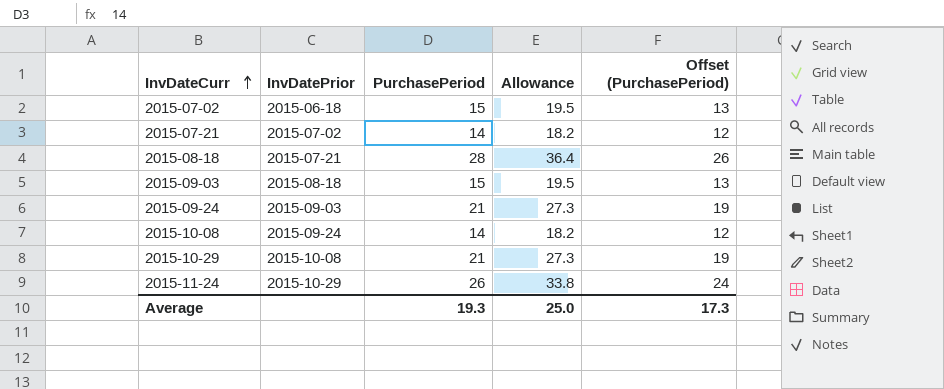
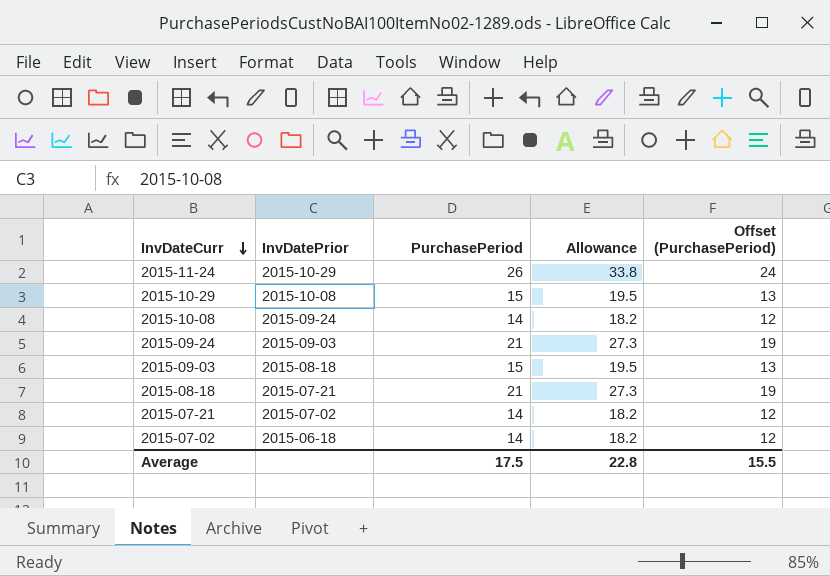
row order: InvDateCurr ascending -> InvDateCurr descending
2015-10-29 | PurchasePeriod: 21 -> 15
2015-10-29 | Allowance: 27.3 -> 19.5
2015-10-29 | Offset (PurchasePeriod): 19 -> 13
2015-08-18 | PurchasePeriod: 28 -> 21
2015-08-18 | Allowance: 36.4 -> 27.3
2015-08-18 | Offset (PurchasePeriod): 26 -> 19
2015-07-02 | PurchasePeriod: 15 -> 14
2015-07-02 | Allowance: 19.5 -> 18.2
2015-07-02 | Offset (PurchasePeriod): 13 -> 12
Average | PurchasePeriod: 19.3 -> 17.5
Average | Allowance: 25.0 -> 22.8
Average | Offset (PurchasePeriod): 17.3 -> 15.5

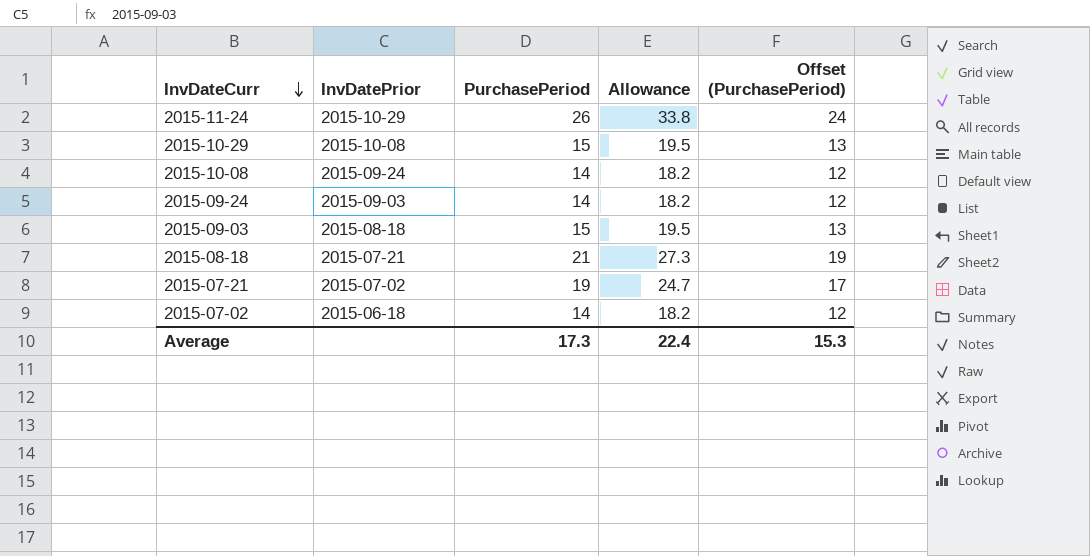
2015-09-24 | PurchasePeriod: 21 -> 14
2015-09-24 | Allowance: 27.3 -> 18.2
2015-09-24 | Offset (PurchasePeriod): 19 -> 12
2015-07-21 | PurchasePeriod: 14 -> 19
2015-07-21 | Allowance: 18.2 -> 24.7
2015-07-21 | Offset (PurchasePeriod): 12 -> 17
Average | PurchasePeriod: 17.5 -> 17.3
Average | Allowance: 22.8 -> 22.4
Average | Offset (PurchasePeriod): 15.5 -> 15.3

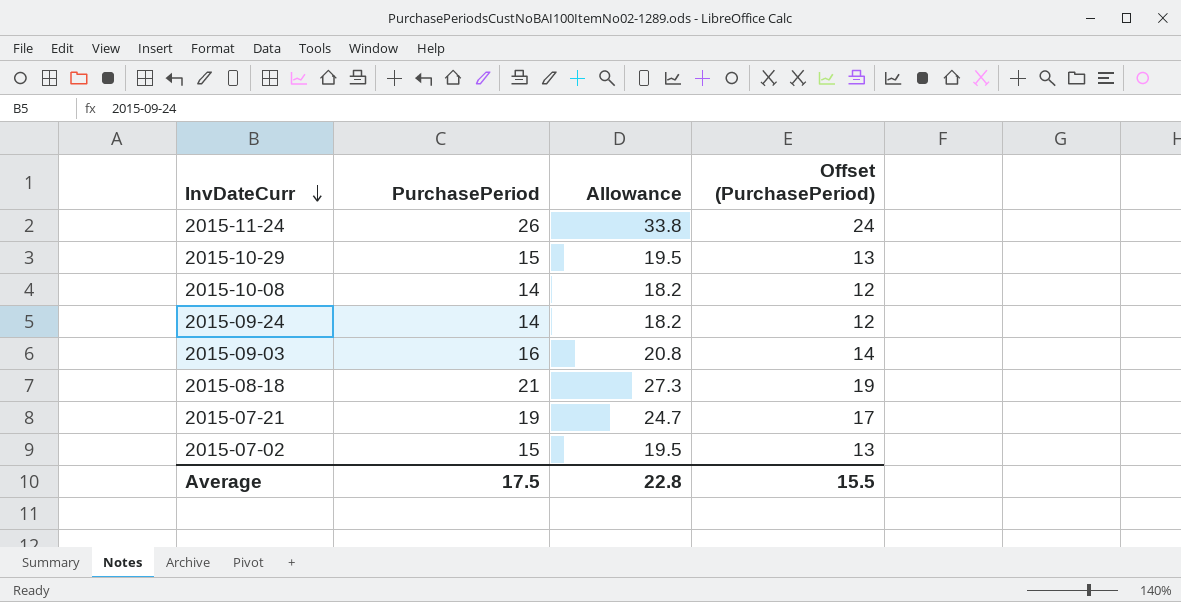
column InvDatePrior | position: 2 -> none
2015-09-03 | PurchasePeriod: 15 -> 16
2015-09-03 | Allowance: 19.5 -> 20.8
2015-09-03 | Offset (PurchasePeriod): 13 -> 14
2015-07-02 | PurchasePeriod: 14 -> 15
2015-07-02 | Allowance: 18.2 -> 19.5
2015-07-02 | Offset (PurchasePeriod): 12 -> 13
Average | PurchasePeriod: 17.3 -> 17.5
Average | Allowance: 22.4 -> 22.8
Average | Offset (PurchasePeriod): 15.3 -> 15.5

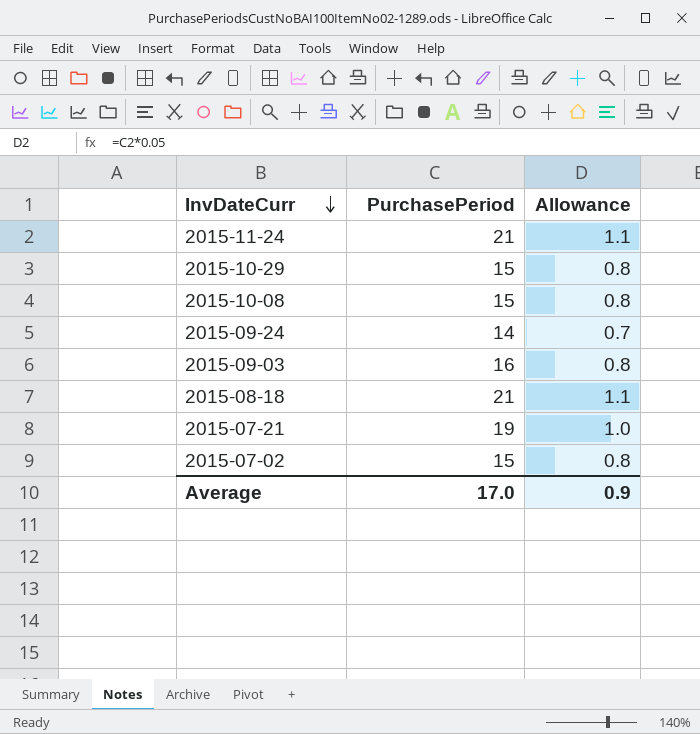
column Offset (PurchasePeriod) | formula: [PurchasePeriod] - 2 -> none
column Allowance | formula: [PurchasePeriod] * 1.3 -> [PurchasePeriod] * 0.05
2015-11-24 | PurchasePeriod: 26 -> 21
2015-10-08 | PurchasePeriod: 14 -> 15
Average | PurchasePeriod: 17.5 -> 17.0
Average | Allowance: 22.8 -> 0.9

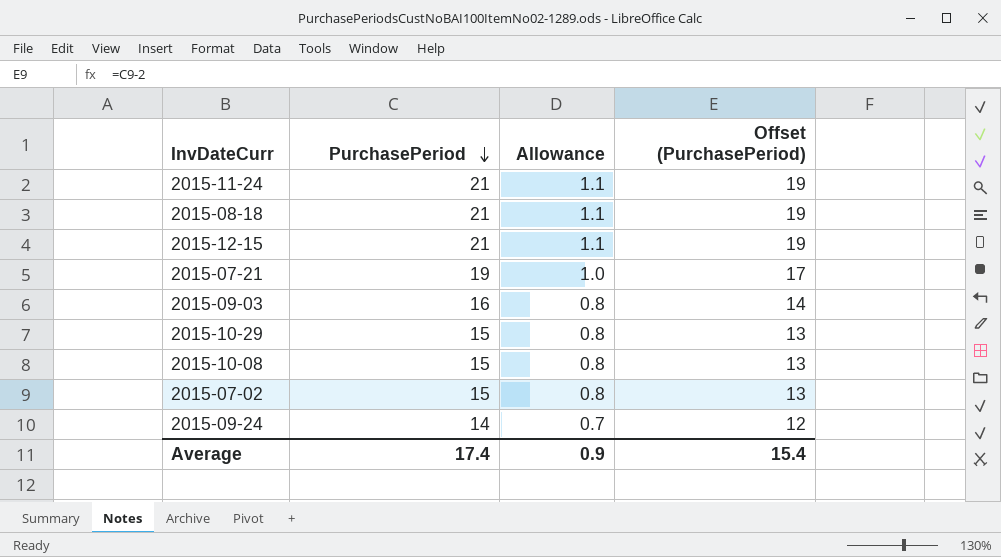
row order: InvDateCurr descending -> PurchasePeriod descending
column Offset (PurchasePeriod) | formula: none -> [PurchasePeriod] - 2
row 2015-12-15: none -> 21 | 1.1 | 19
Average | PurchasePeriod: 17.0 -> 17.4

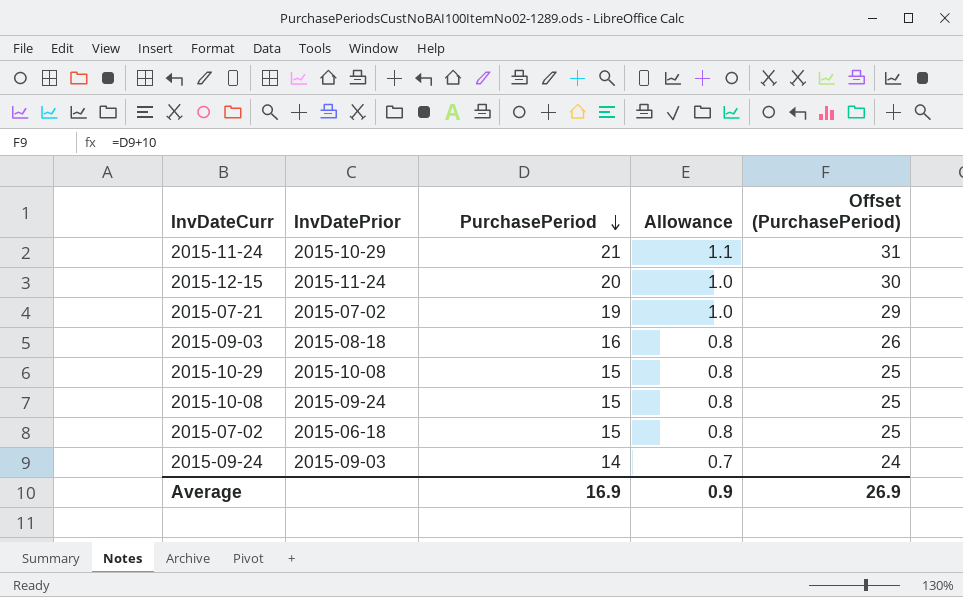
column InvDatePrior | position: none -> 2
column Offset (PurchasePeriod) | formula: [PurchasePeriod] - 2 -> [PurchasePeriod] + 10
row 2015-08-18: 21 | 1.1 | 19 -> none
2015-12-15 | PurchasePeriod: 21 -> 20
2015-12-15 | Allowance: 1.1 -> 1.0
Average | PurchasePeriod: 17.4 -> 16.9
Average | Offset (PurchasePeriod): 15.4 -> 26.9

